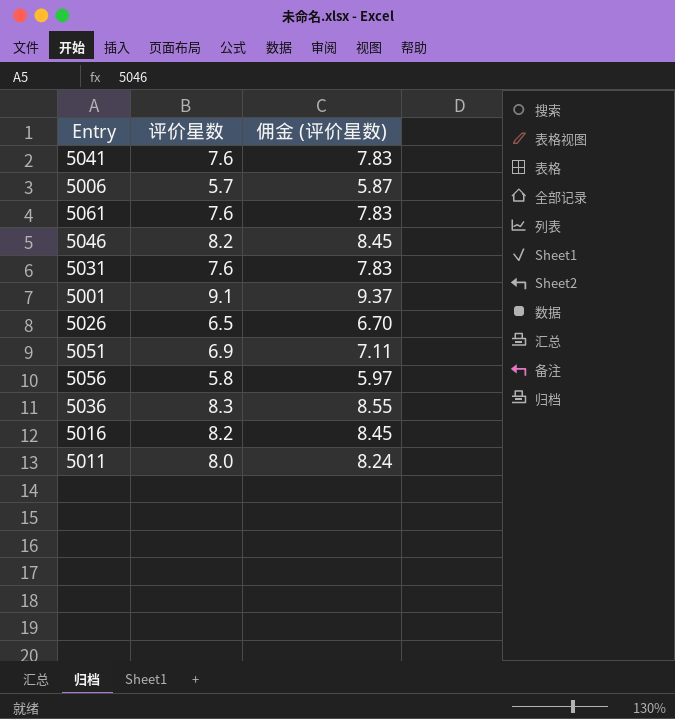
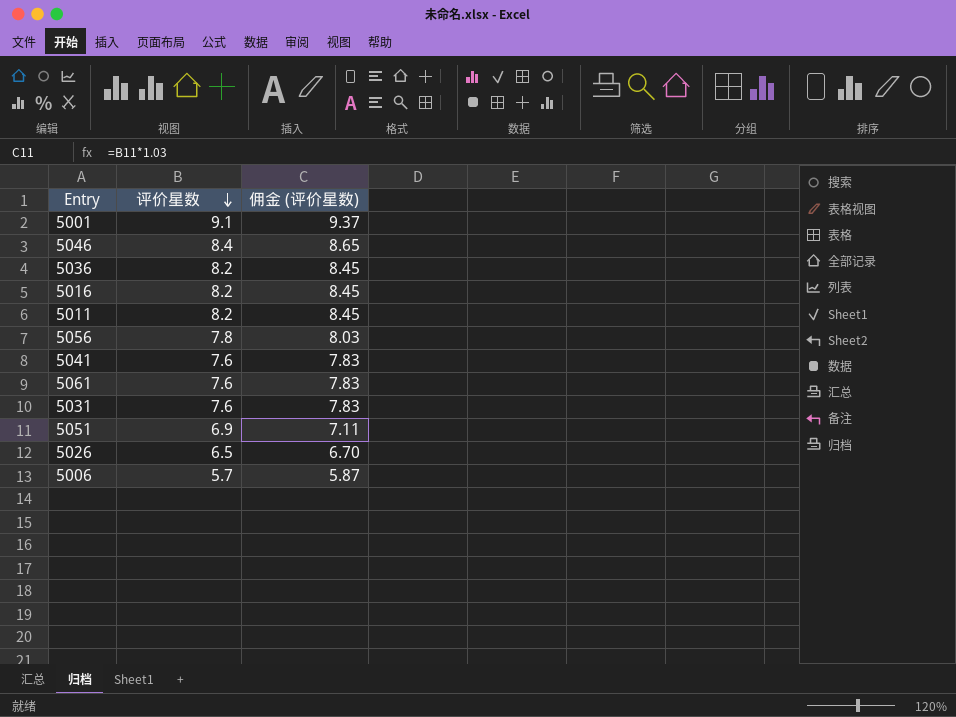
row order: none -> 评价星数 descending
5046 | 评价星数: 8.2 -> 8.4
5046 | 佣金 (评价星数): 8.45 -> 8.65
5036 | 评价星数: 8.3 -> 8.2
5036 | 佣金 (评价星数): 8.55 -> 8.45
5011 | 评价星数: 8.0 -> 8.2
5011 | 佣金 (评价星数): 8.24 -> 8.45
5056 | 评价星数: 5.8 -> 7.8
5056 | 佣金 (评价星数): 5.97 -> 8.03

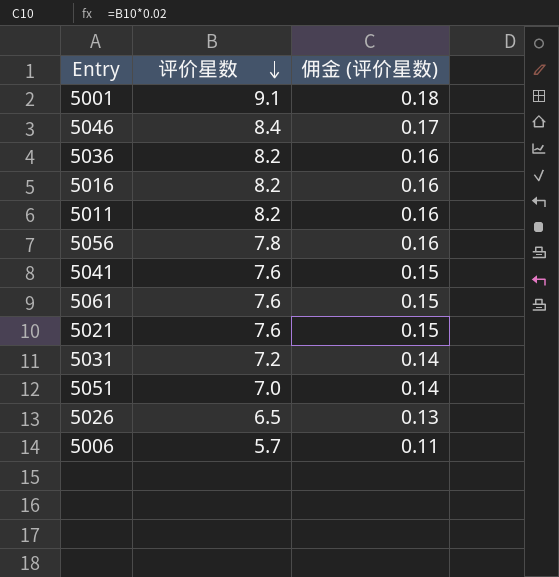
column 佣金 (评价星数) | formula: [评价星数] * 1.03 -> [评价星数] * 0.02
row 5021: none -> 7.6 | 0.15
5031 | 评价星数: 7.6 -> 7.2
5051 | 评价星数: 6.9 -> 7.0

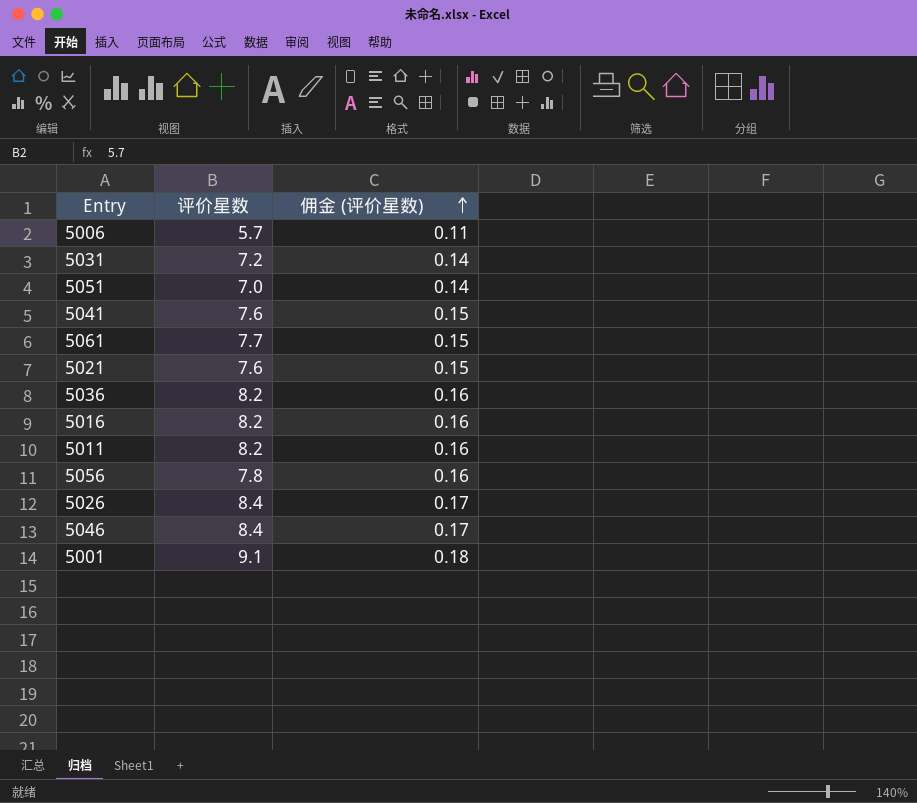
row order: 评价星数 descending -> 佣金 (评价星数) ascending
5061 | 评价星数: 7.6 -> 7.7
5026 | 评价星数: 6.5 -> 8.4
5026 | 佣金 (评价星数): 0.13 -> 0.17

